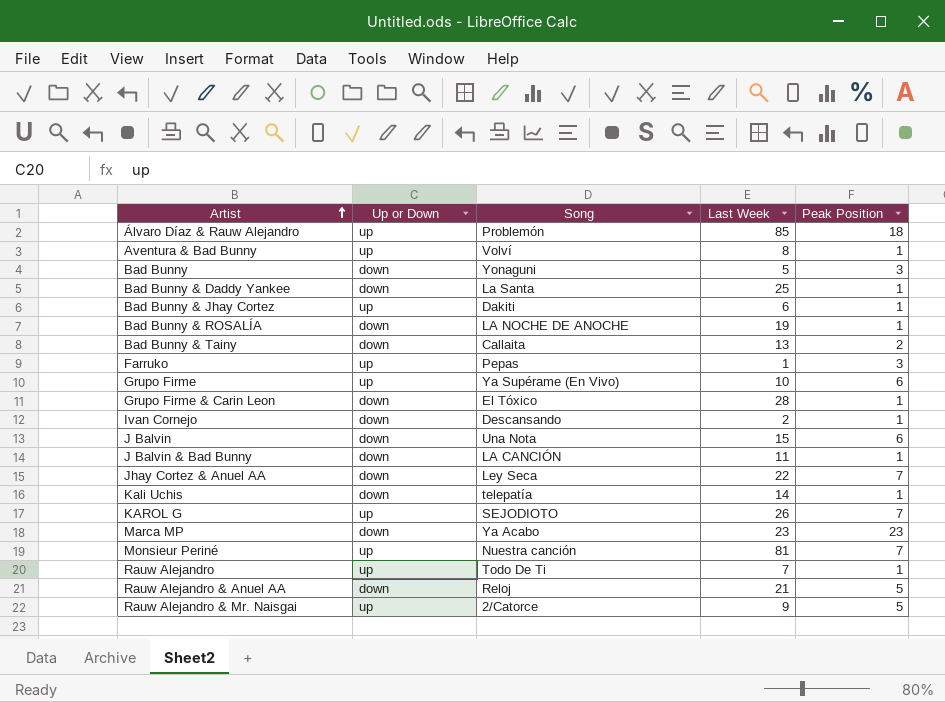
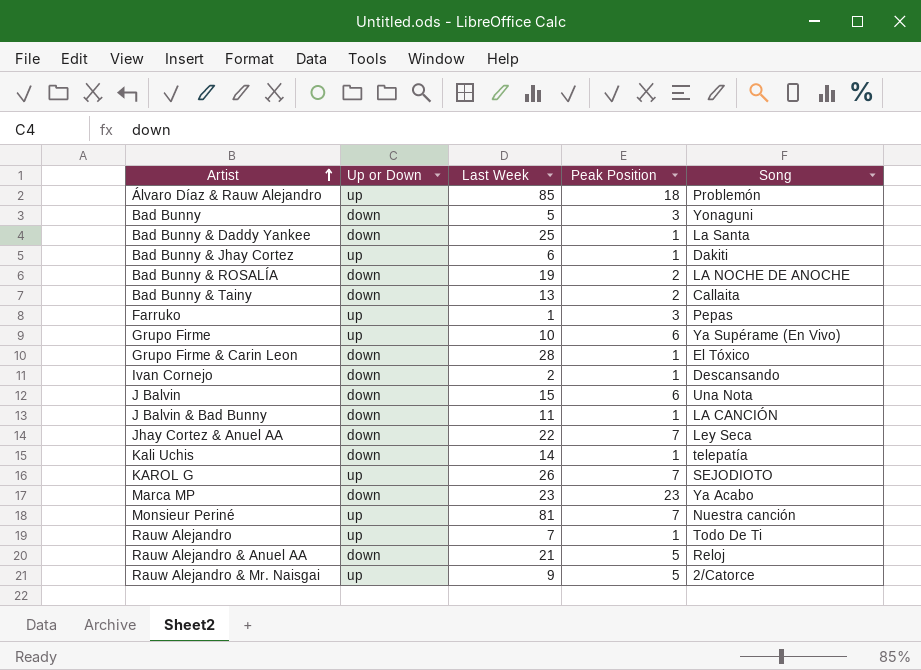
column Song | position: 3 -> 5
row Aventura & Bad Bunny: up | Volví | 8 | 1 -> none
Bad Bunny & ROSALÍA | Peak Position: 1 -> 2

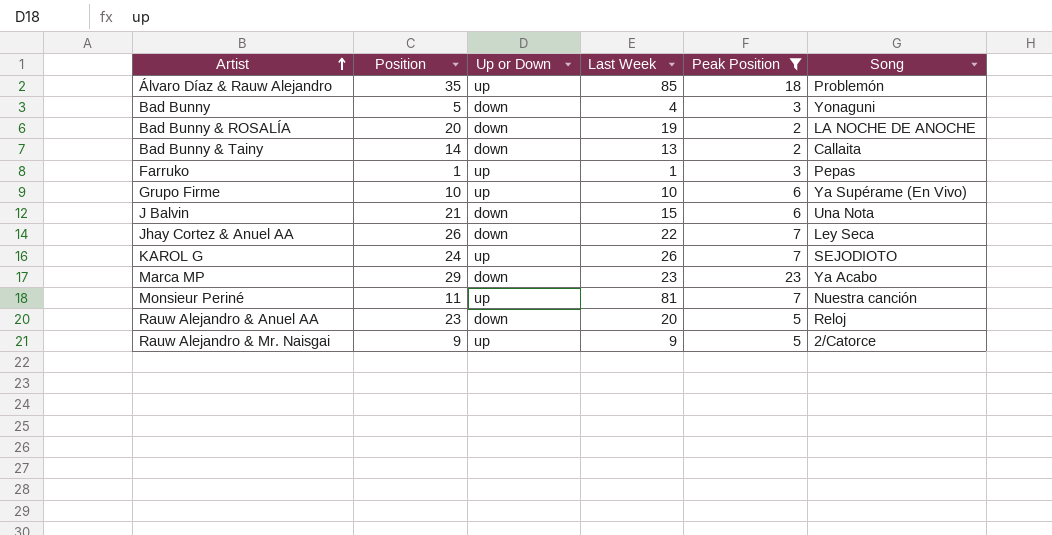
filter: none -> Peak Position != 1
column Position | position: none -> 2
Bad Bunny | Last Week: 5 -> 4
Rauw Alejandro & Anuel AA | Last Week: 21 -> 20

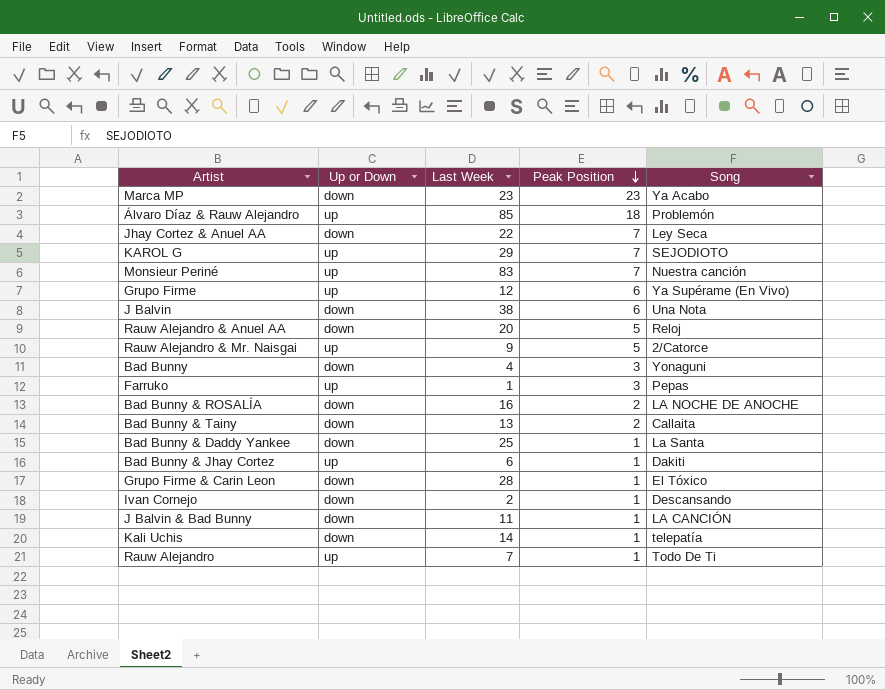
filter: Peak Position != 1 -> none
row order: Artist ascending -> Peak Position descending
column Position | position: 2 -> none
KAROL G | Last Week: 26 -> 29
Monsieur Periné | Last Week: 81 -> 83
Grupo Firme | Last Week: 10 -> 12
J Balvin | Last Week: 15 -> 38
Bad Bunny & ROSALÍA | Last Week: 19 -> 16

